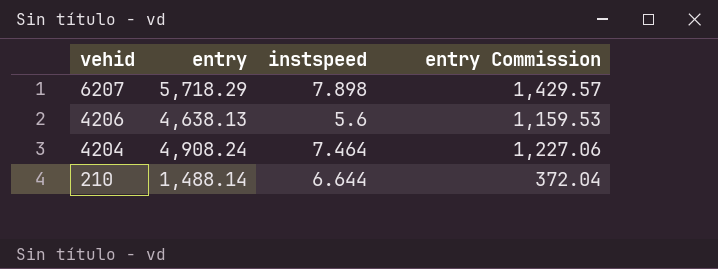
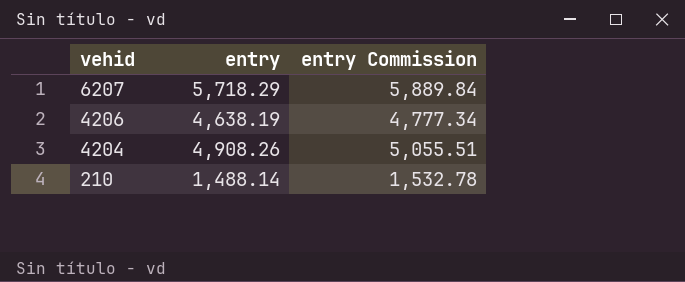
column instspeed | position: 3 -> none
column entry Commission | formula: [entry] * 0.25 -> [entry] * 1.03
4206 | entry: 4,638.13 -> 4,638.19
4204 | entry: 4,908.24 -> 4,908.26

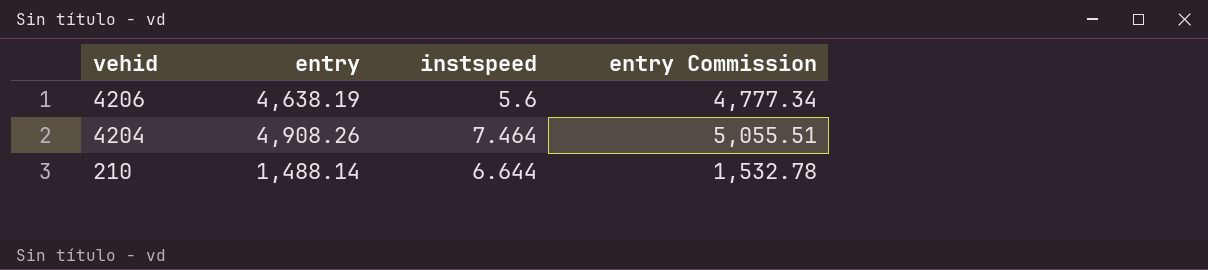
column instspeed | position: none -> 3
row 6207: 5,718.29 | 5,889.84 -> none

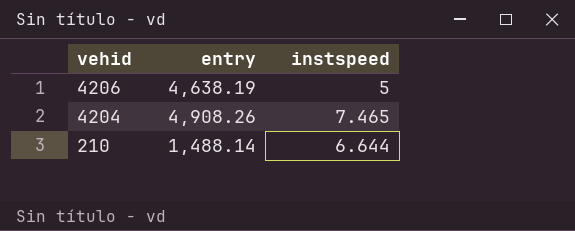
column entry Commission | formula: [entry] * 1.03 -> none
4206 | instspeed: 5.6 -> 5
4204 | instspeed: 7.464 -> 7.465

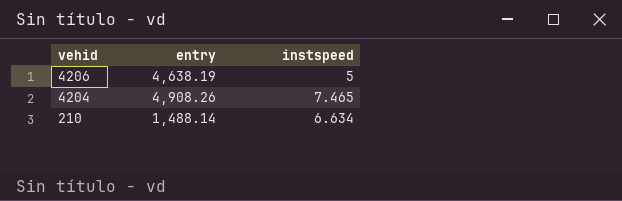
210 | instspeed: 6.644 -> 6.634

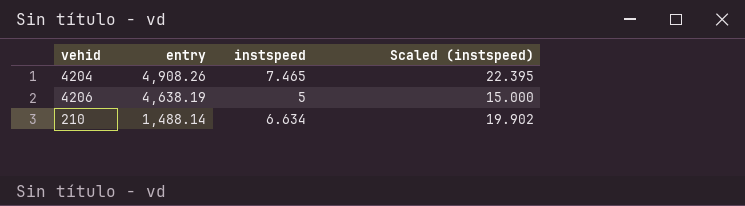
row order: vehid descending -> entry descending
column Scaled (instspeed) | formula: none -> [instspeed] * 3

